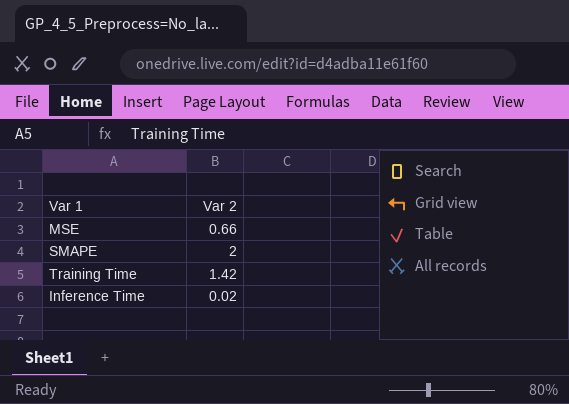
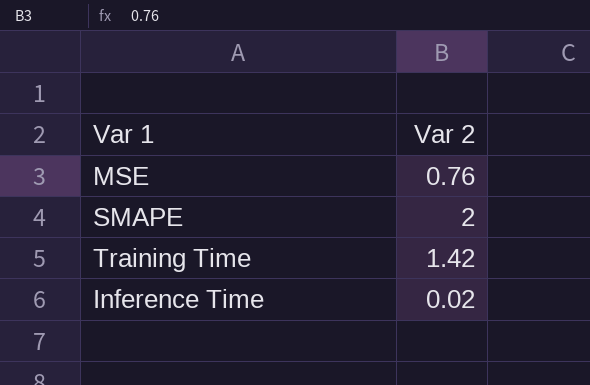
MSE | Var 2: 0.66 -> 0.76

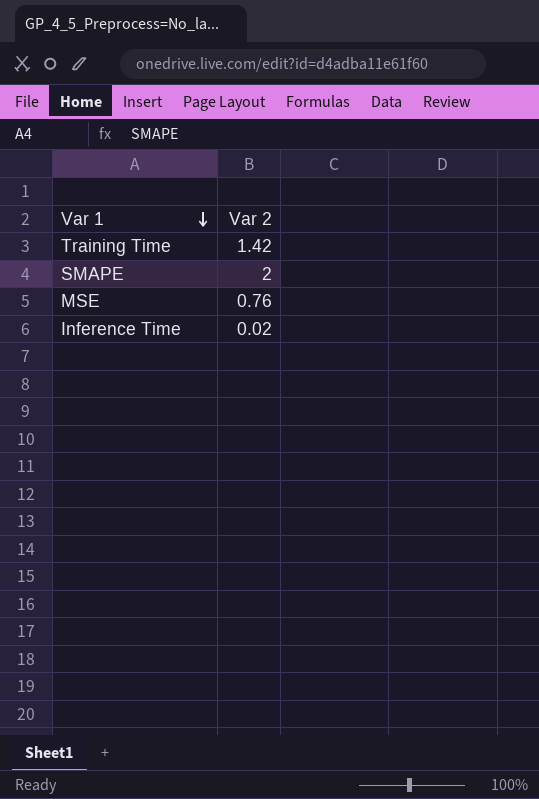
row order: none -> Var 1 descending

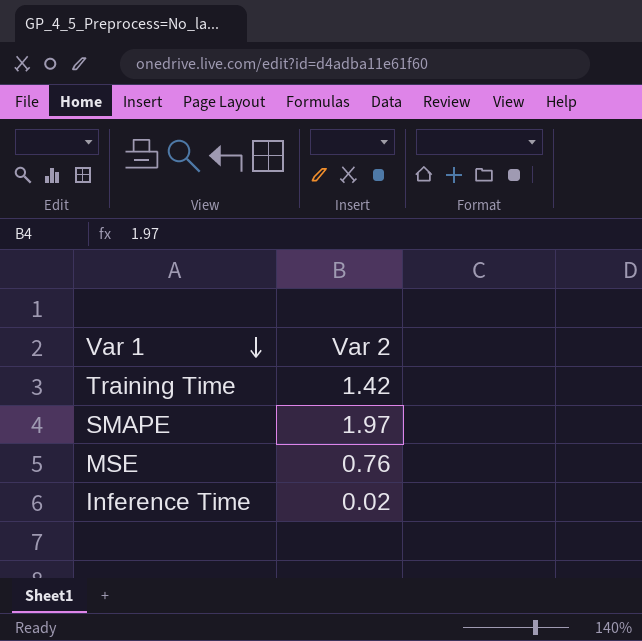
SMAPE | Var 2: 2 -> 1.97

